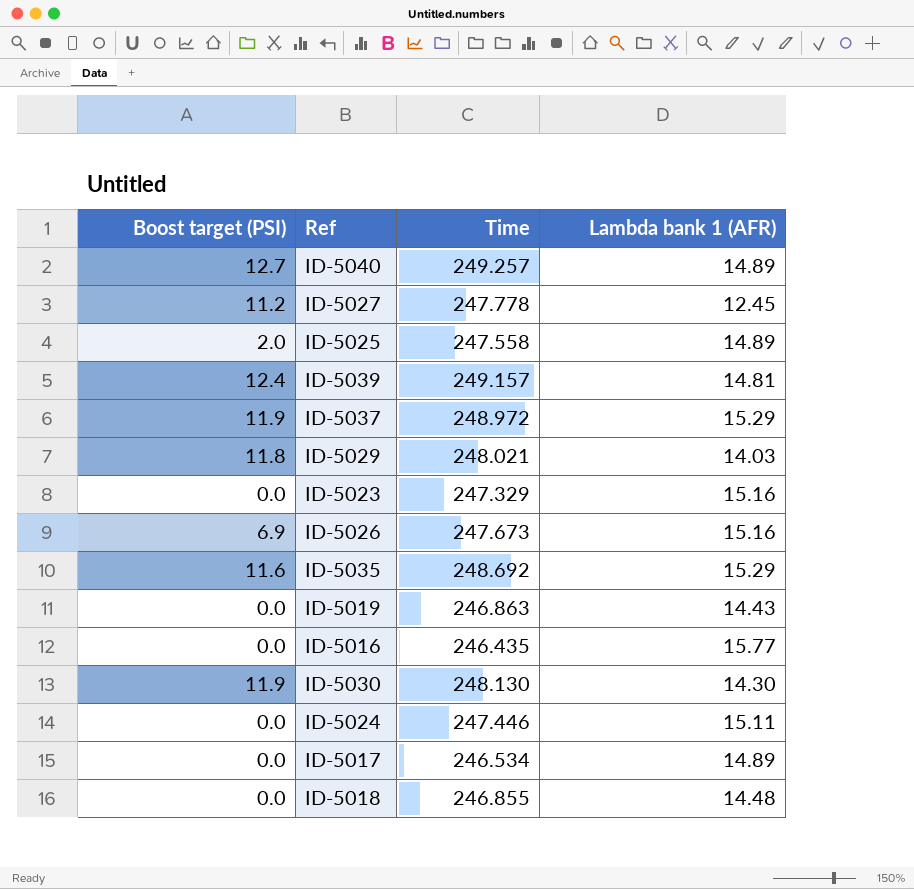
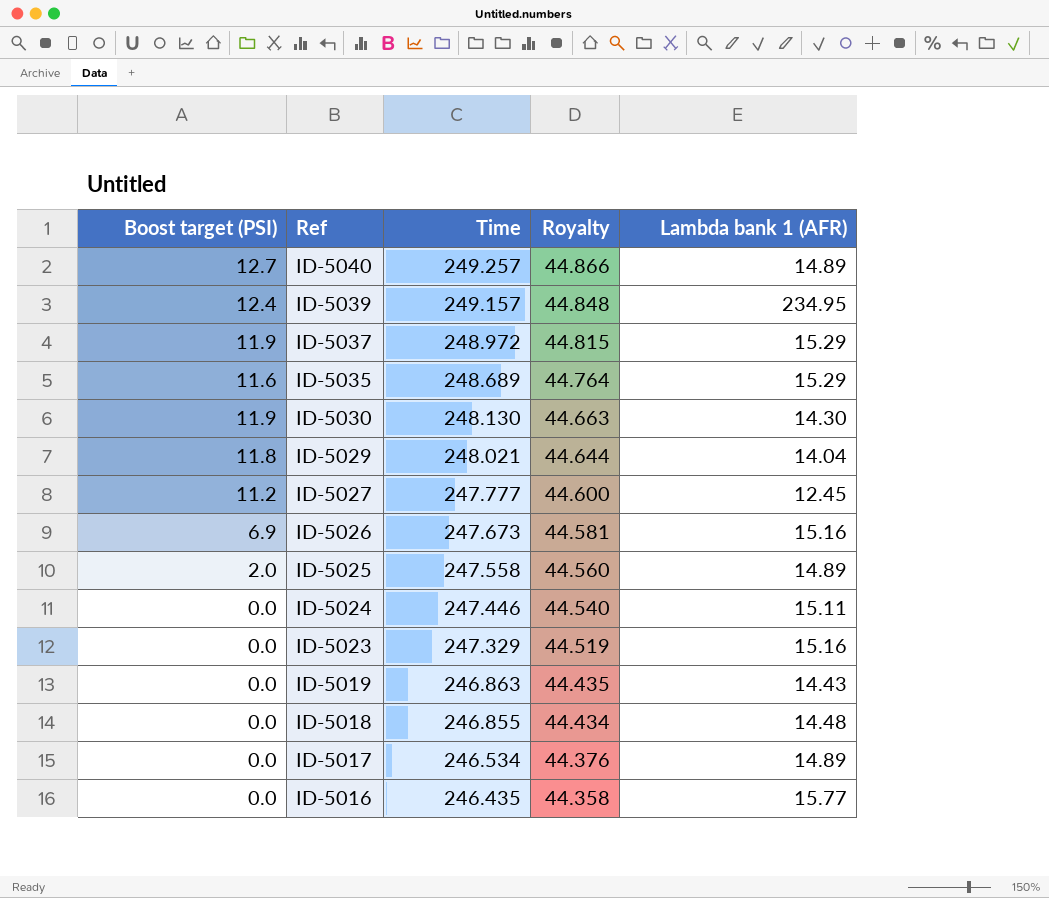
row order: none -> Ref descending
column Royalty | formula: none -> [Time] * 0.18
ID-5039 | Lambda bank 1 (AFR): 14.81 -> 234.95
ID-5035 | Time: 248.692 -> 248.689
ID-5029 | Lambda bank 1 (AFR): 14.03 -> 14.04
ID-5027 | Time: 247.778 -> 247.777

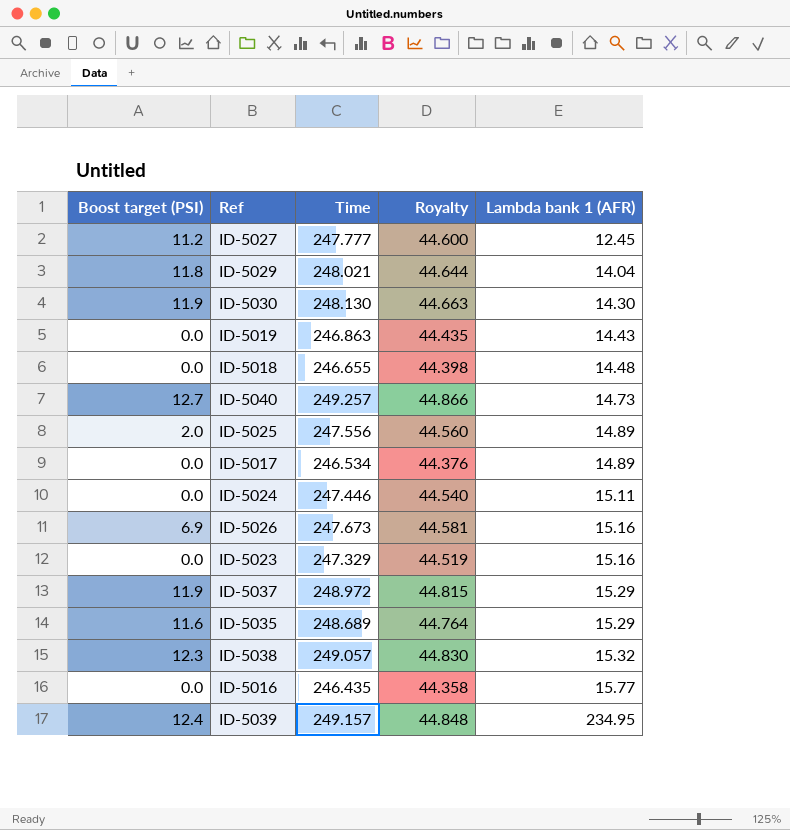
row order: Ref descending -> Lambda bank 1 (AFR) ascending
ID-5018 | Time: 246.855 -> 246.655
ID-5018 | Royalty: 44.434 -> 44.398
ID-5040 | Lambda bank 1 (AFR): 14.89 -> 14.73
ID-5025 | Time: 247.558 -> 247.556
row ID-5038: none -> 12.3 | 249.057 | 44.830 | 15.32

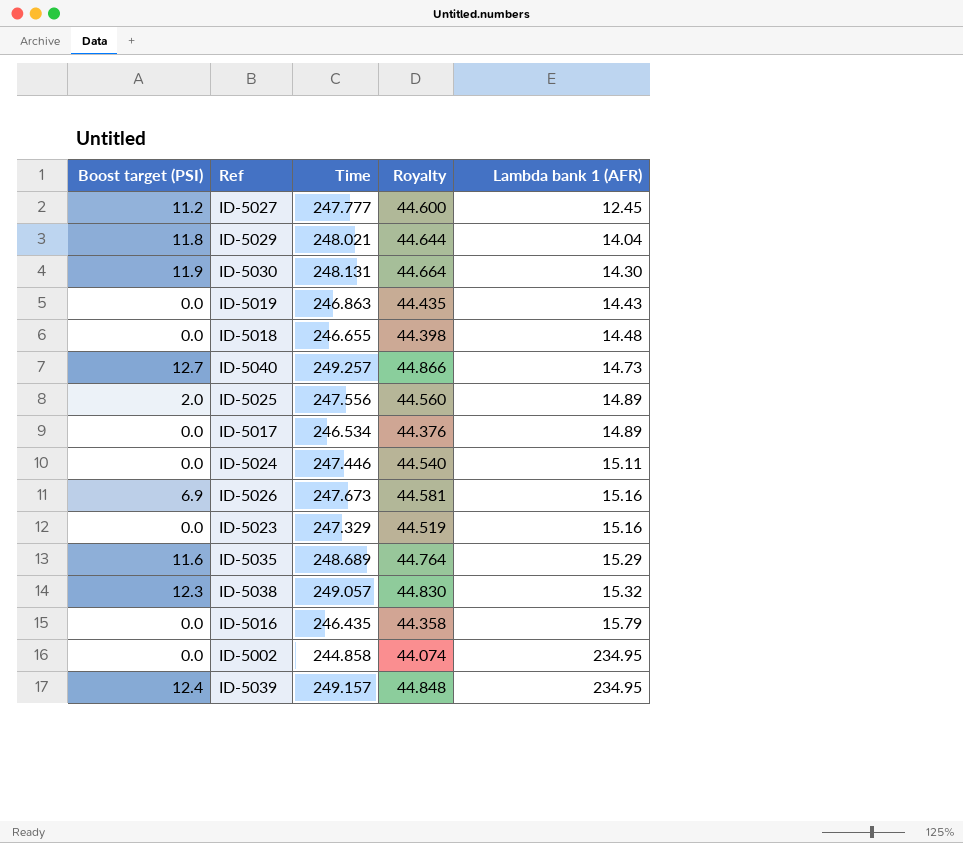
row ID-5037: 11.9 | 248.972 | 44.815 | 15.29 -> none
ID-5030 | Time: 248.130 -> 248.131
ID-5030 | Royalty: 44.663 -> 44.664
ID-5016 | Lambda bank 1 (AFR): 15.77 -> 15.79
row ID-5002: none -> 0.0 | 244.858 | 44.074 | 234.95

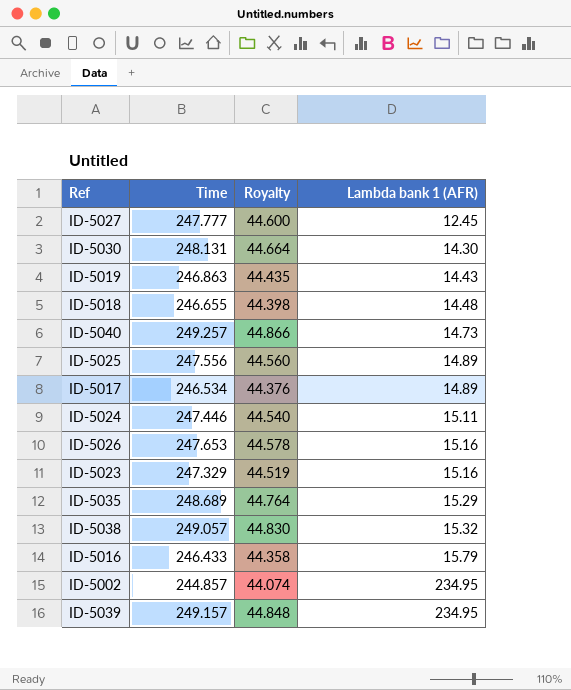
column Boost target (PSI) | position: 1 -> none
row ID-5029: 11.8 | 248.021 | 44.644 | 14.04 -> none
ID-5026 | Time: 247.673 -> 247.653
ID-5026 | Royalty: 44.581 -> 44.578
ID-5016 | Time: 246.435 -> 246.433
ID-5002 | Time: 244.858 -> 244.857

